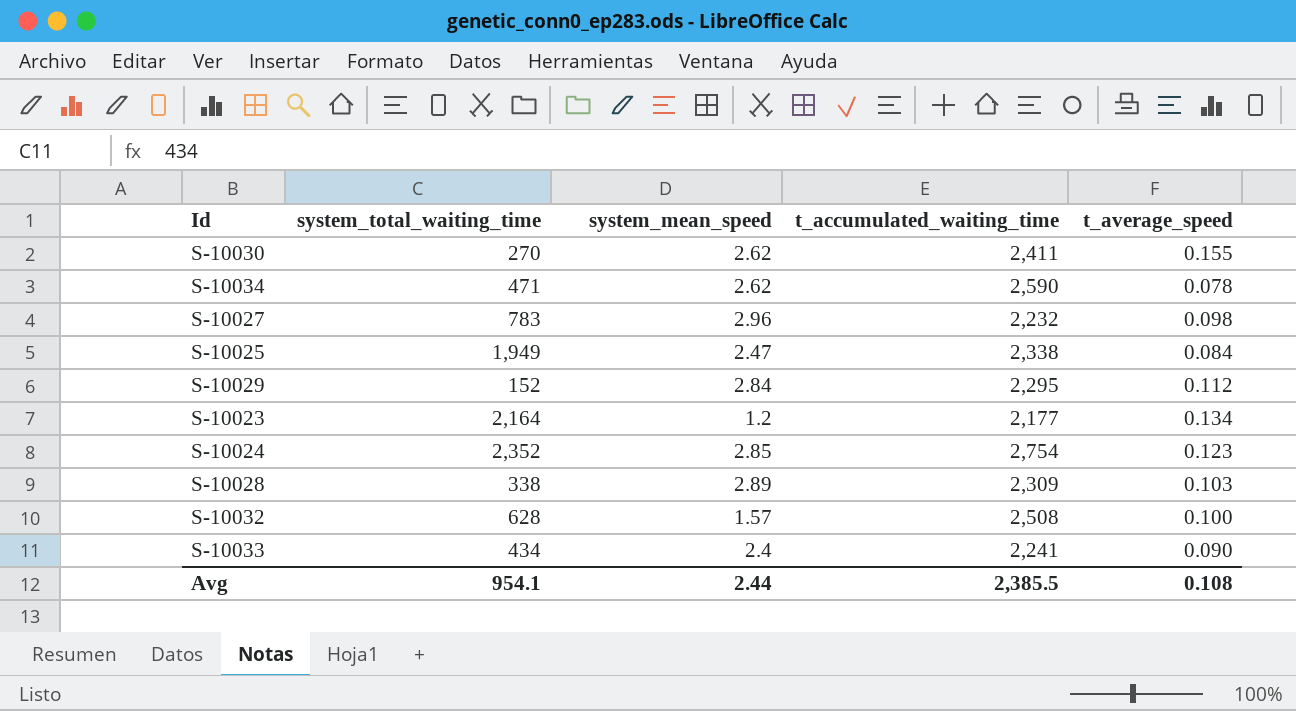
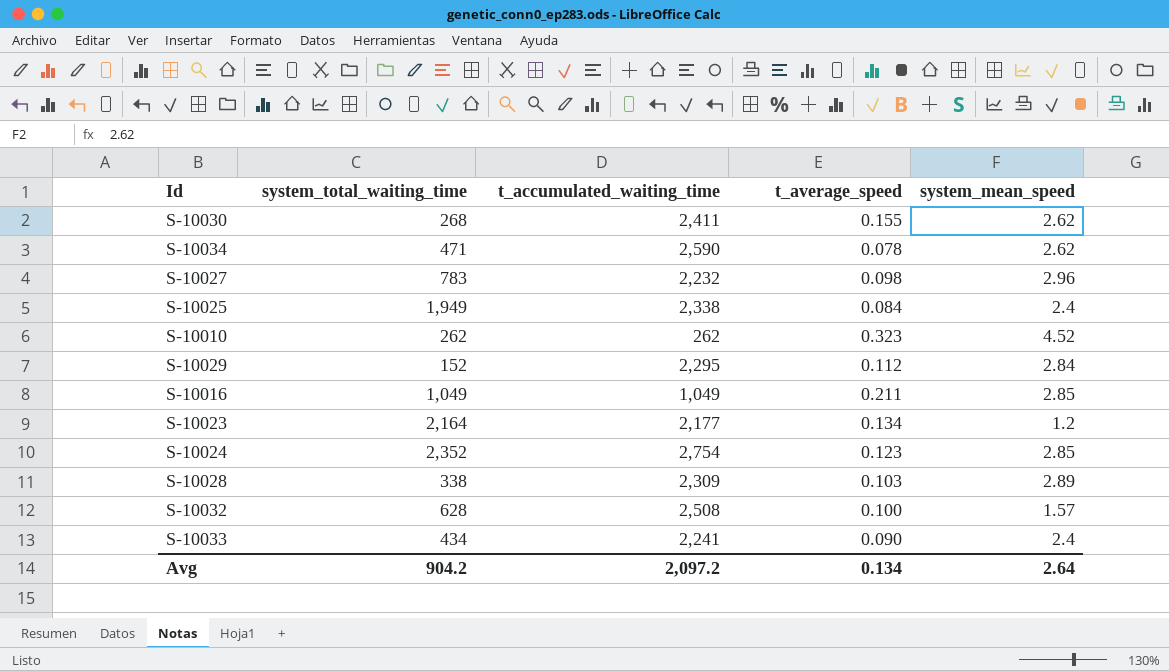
column system_mean_speed | position: 3 -> 5
S-10030 | system_total_waiting_time: 270 -> 268
S-10025 | system_mean_speed: 2.47 -> 2.4
row S-10010: none -> 262 | 262 | 0.323 | 4.52
row S-10016: none -> 1,049 | 1,049 | 0.211 | 2.85
Avg | system_total_waiting_time: 954.1 -> 904.2
Avg | t_accumulated_waiting_time: 2,385.5 -> 2,097.2
Avg | t_average_speed: 0.108 -> 0.134
Avg | system_mean_speed: 2.44 -> 2.64

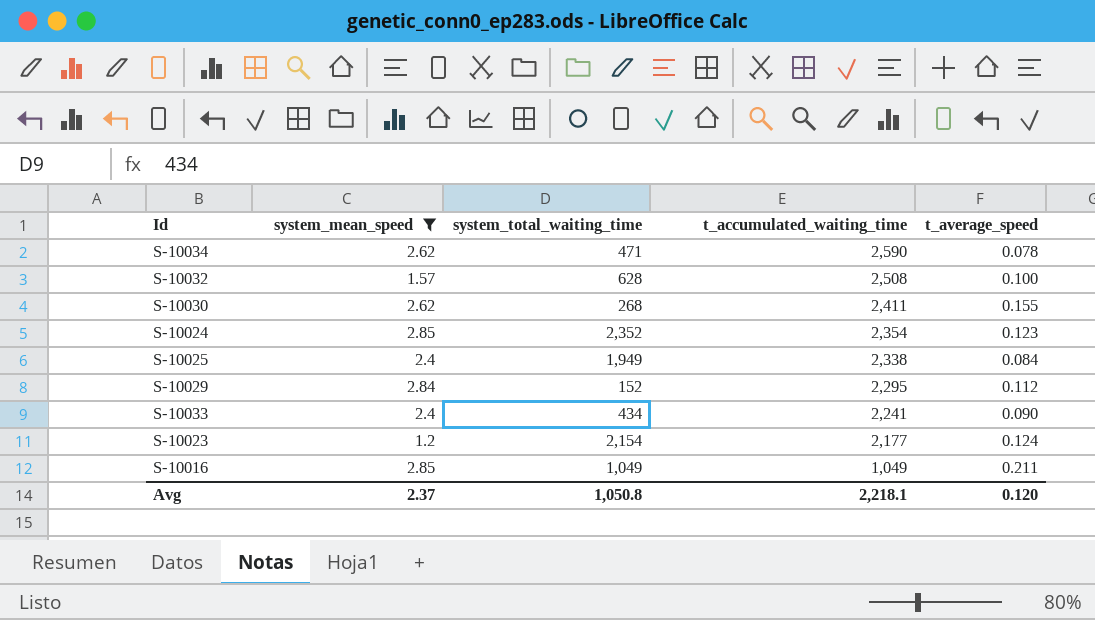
filter: none -> system_mean_speed <= 2.85
row order: none -> t_accumulated_waiting_time descending
column system_mean_speed | position: 5 -> 2
S-10024 | t_accumulated_waiting_time: 2,754 -> 2,354
S-10023 | system_total_waiting_time: 2,164 -> 2,154
S-10023 | t_average_speed: 0.134 -> 0.124
Avg | system_mean_speed: 2.64 -> 2.37
Avg | system_total_waiting_time: 904.2 -> 1,050.8
Avg | t_accumulated_waiting_time: 2,097.2 -> 2,218.1
Avg | t_average_speed: 0.134 -> 0.120

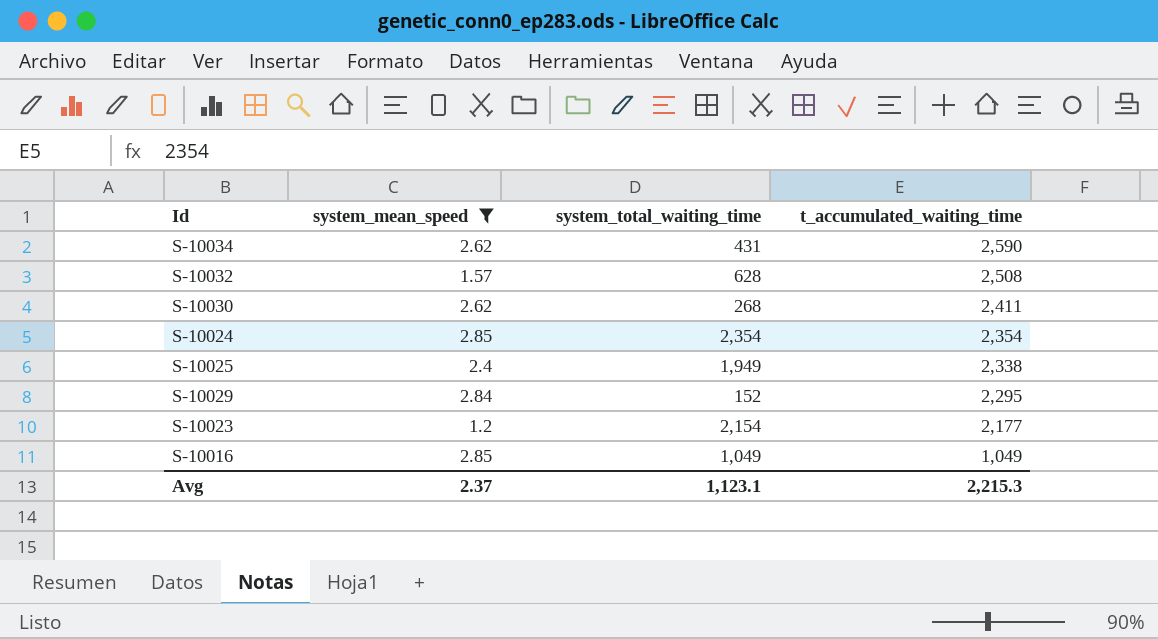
column t_average_speed | position: 5 -> none
row S-10033: 2.4 | 434 | 2,241 | 0.090 -> none
S-10034 | system_total_waiting_time: 471 -> 431
S-10024 | system_total_waiting_time: 2,352 -> 2,354
Avg | system_total_waiting_time: 1,050.8 -> 1,123.1
Avg | t_accumulated_waiting_time: 2,218.1 -> 2,215.3

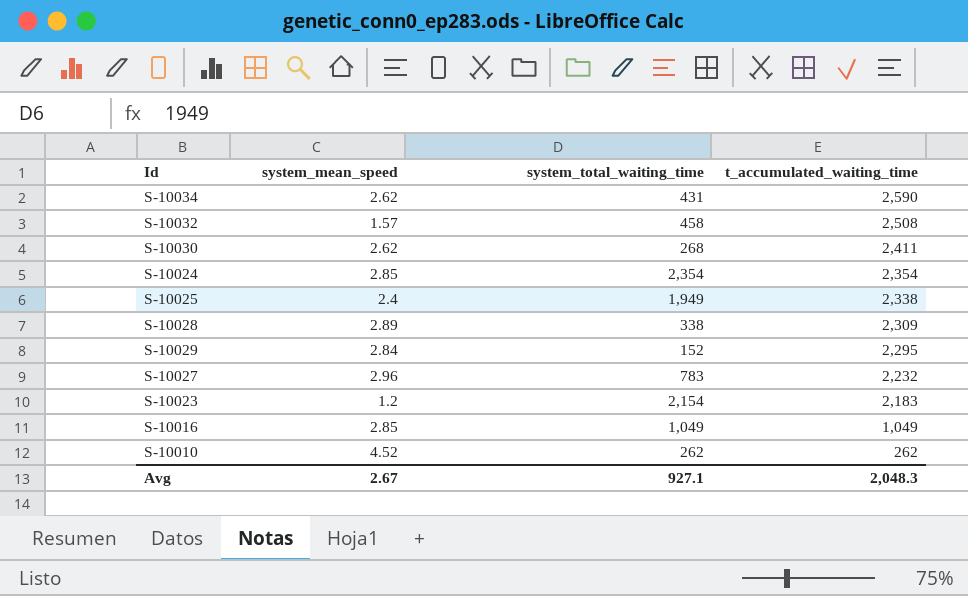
filter: system_mean_speed <= 2.85 -> none
S-10032 | system_total_waiting_time: 628 -> 458
S-10023 | t_accumulated_waiting_time: 2,177 -> 2,183
Avg | system_mean_speed: 2.37 -> 2.67
Avg | system_total_waiting_time: 1,123.1 -> 927.1
Avg | t_accumulated_waiting_time: 2,215.3 -> 2,048.3

